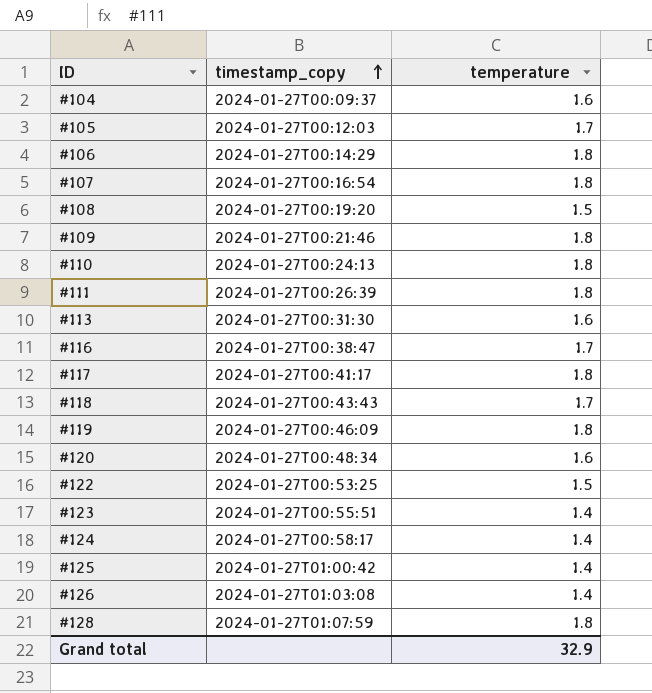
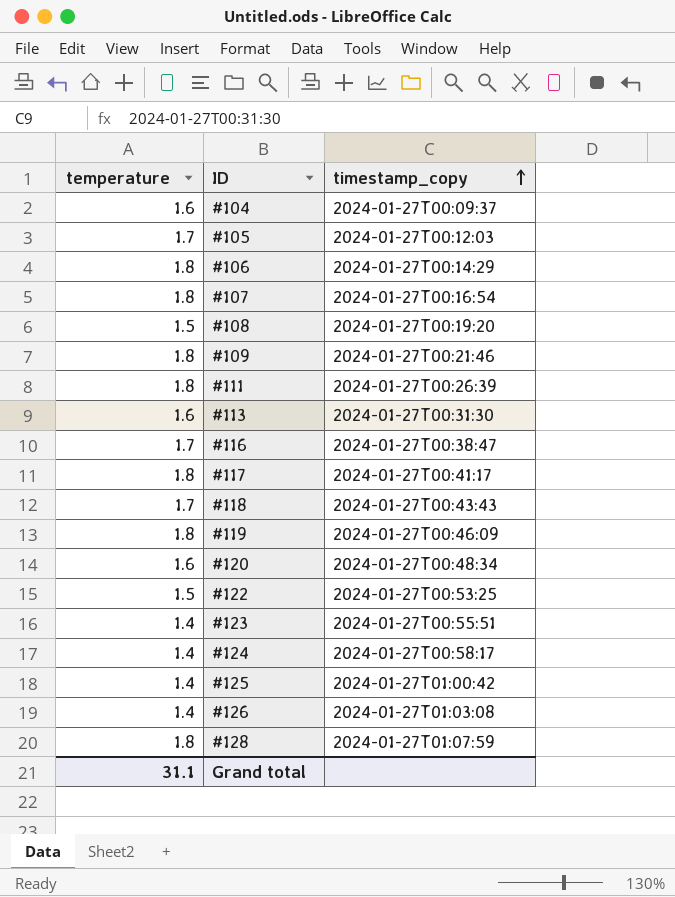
column temperature | position: 3 -> 1
row #110: 2024-01-27T00:24:13 | 1.8 -> none
Grand total | temperature: 32.9 -> 31.1

